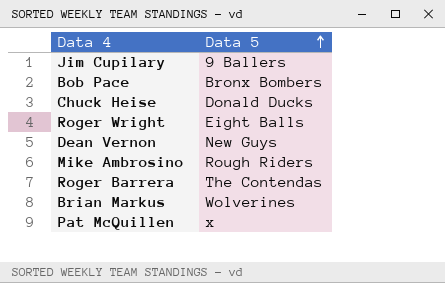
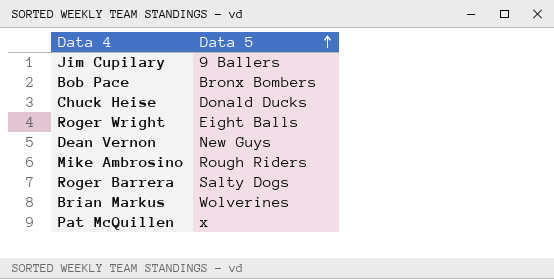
Roger Barrera | Data 5: The Contendas -> Salty Dogs

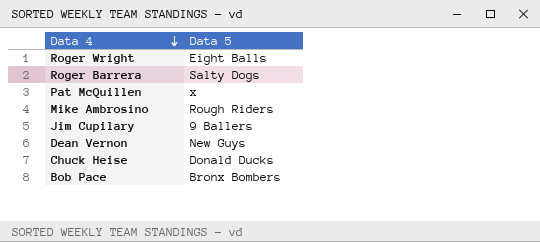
row order: Data 5 ascending -> Data 4 descending
row Brian Markus: Wolverines -> none

